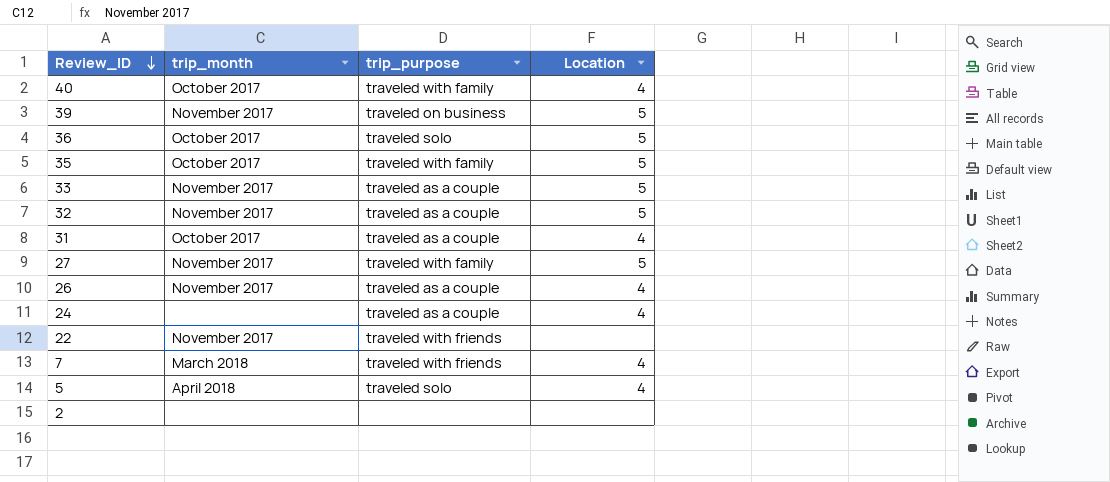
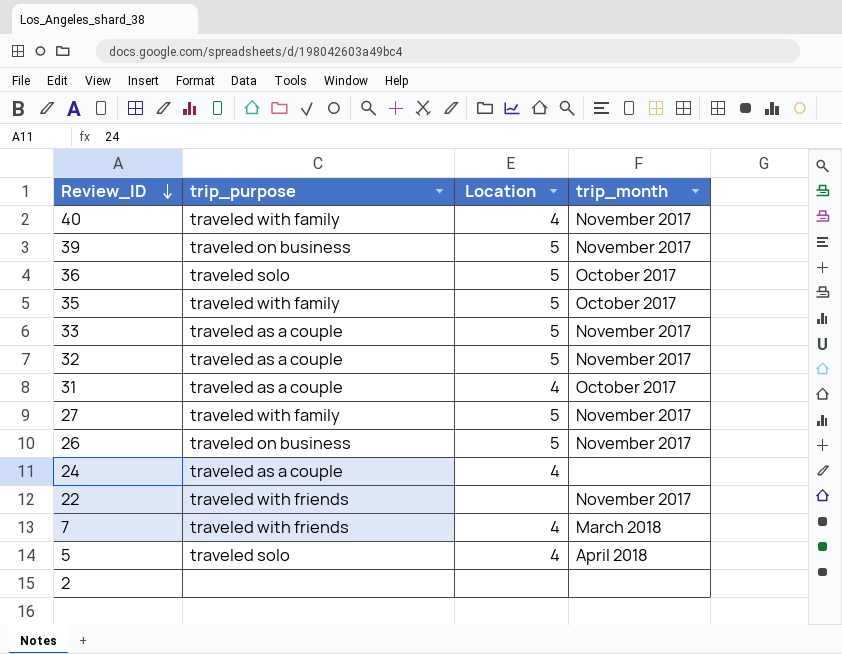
column trip_month | position: 2 -> 4
40 | trip_month: October 2017 -> November 2017
26 | trip_purpose: traveled as a couple -> traveled on business
26 | Location: 4 -> 5

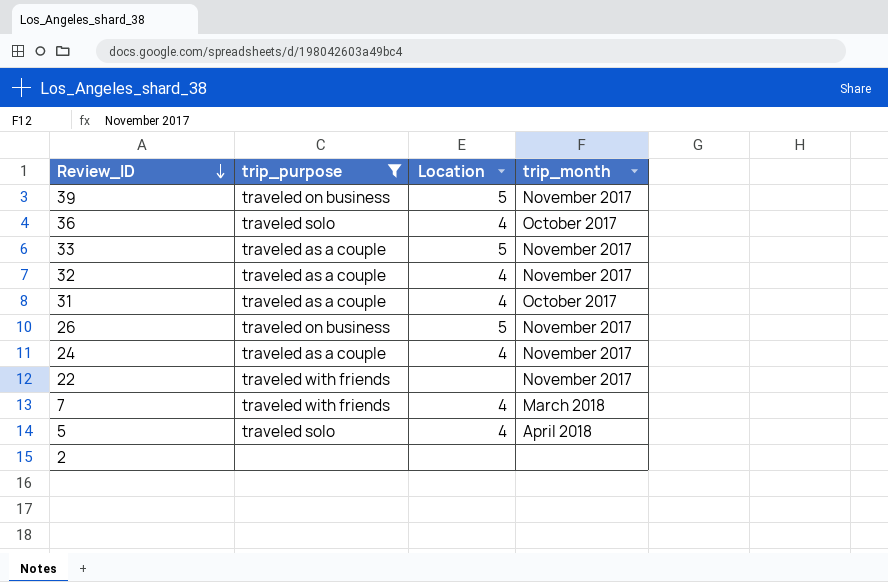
filter: none -> trip_purpose != traveled with family
36 | Location: 5 -> 4
32 | Location: 5 -> 4
24 | trip_month: none -> November 2017

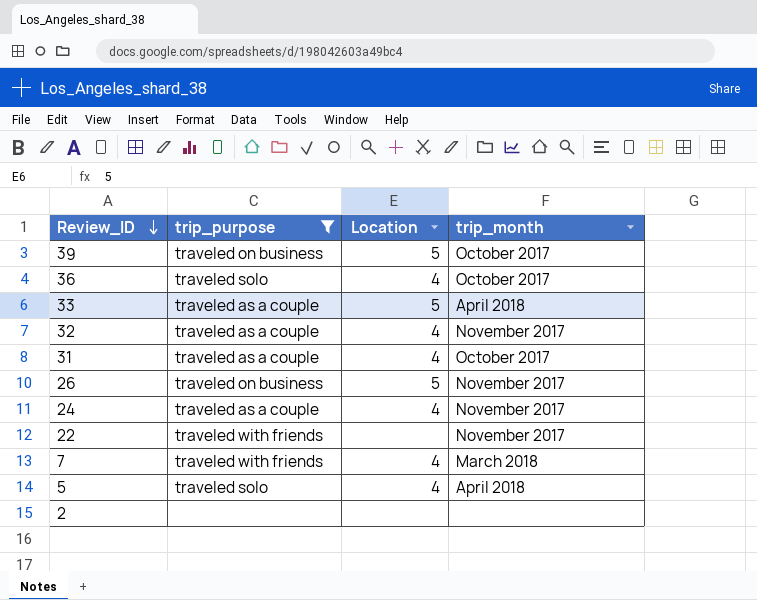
39 | trip_month: November 2017 -> October 2017
33 | trip_month: November 2017 -> April 2018

